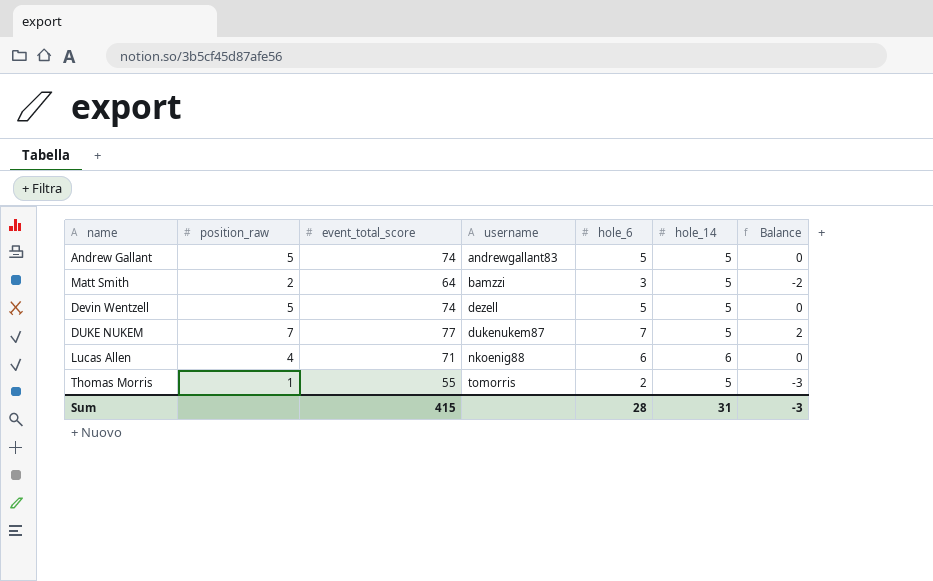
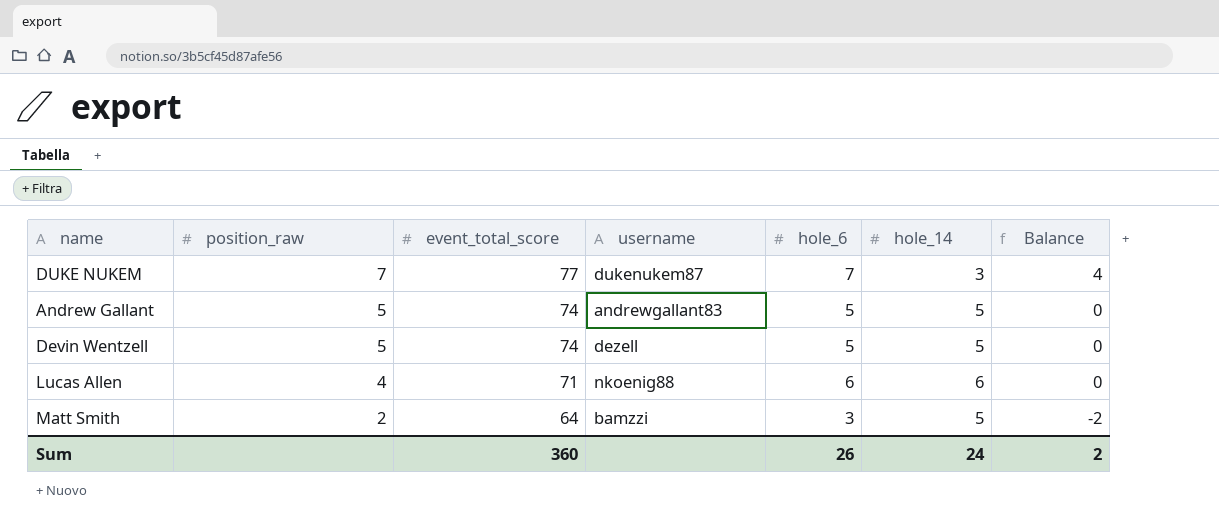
row order: username ascending -> position_raw descending
row Thomas Morris: 1 | 55 | tomorris | 2 | 5 | -3 -> none
DUKE NUKEM | hole_14: 5 -> 3
DUKE NUKEM | Balance: 2 -> 4
Sum | event_total_score: 415 -> 360
Sum | hole_6: 28 -> 26
Sum | hole_14: 31 -> 24
Sum | Balance: -3 -> 2

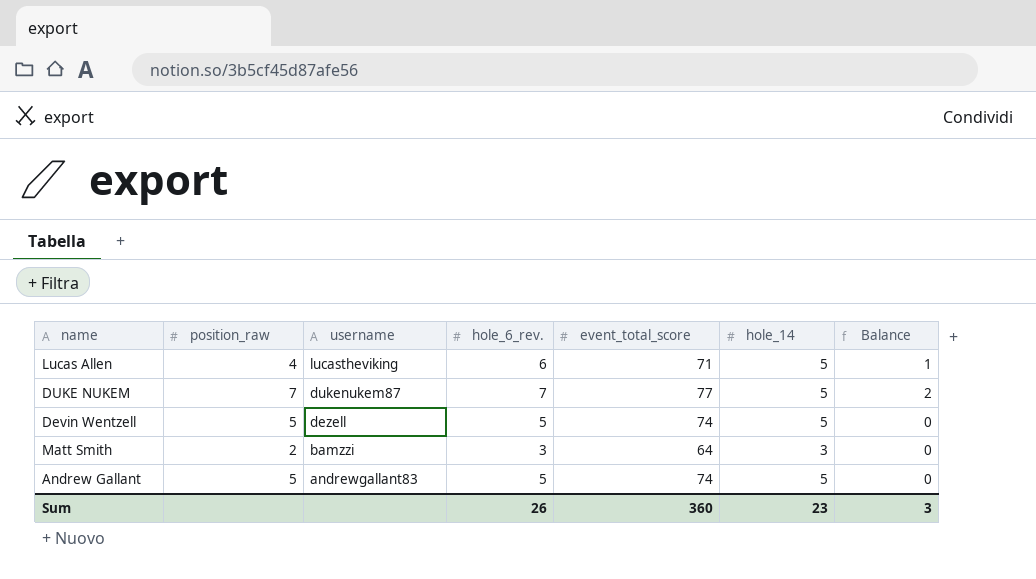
row order: position_raw descending -> username descending
column name: hole_6 -> hole_6_rev.
column event_total_score | position: 3 -> 5
Lucas Allen | username: nkoenig88 -> lucastheviking
Lucas Allen | hole_14: 6 -> 5
Lucas Allen | Balance: 0 -> 1
DUKE NUKEM | hole_14: 3 -> 5
DUKE NUKEM | Balance: 4 -> 2
Matt Smith | hole_14: 5 -> 3
Matt Smith | Balance: -2 -> 0
Sum | hole_14: 24 -> 23
Sum | Balance: 2 -> 3

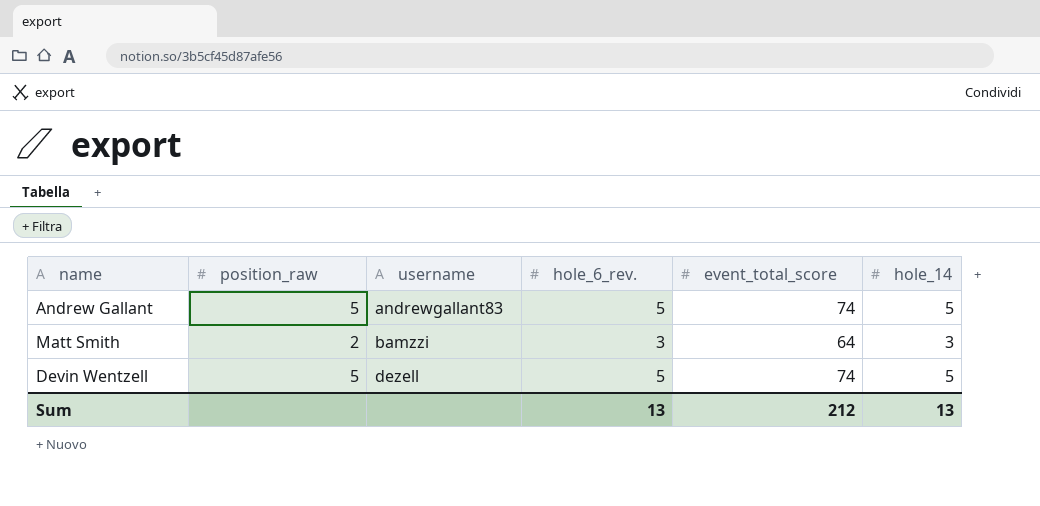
row order: username descending -> username ascending
column Balance | formula: [hole_6_rev.] - [hole_14] -> none
row Lucas Allen: 4 | lucastheviking | 6 | 71 | 5 | 1 -> none
row DUKE NUKEM: 7 | dukenukem87 | 7 | 77 | 5 | 2 -> none
Sum | hole_6_rev.: 26 -> 13
Sum | event_total_score: 360 -> 212
Sum | hole_14: 23 -> 13

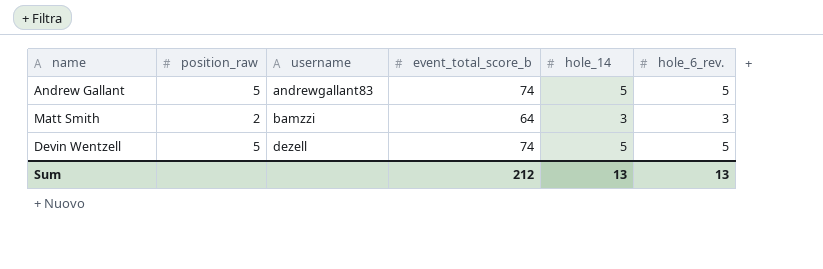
column name: event_total_score -> event_total_score_b
column hole_6_rev. | position: 4 -> 6

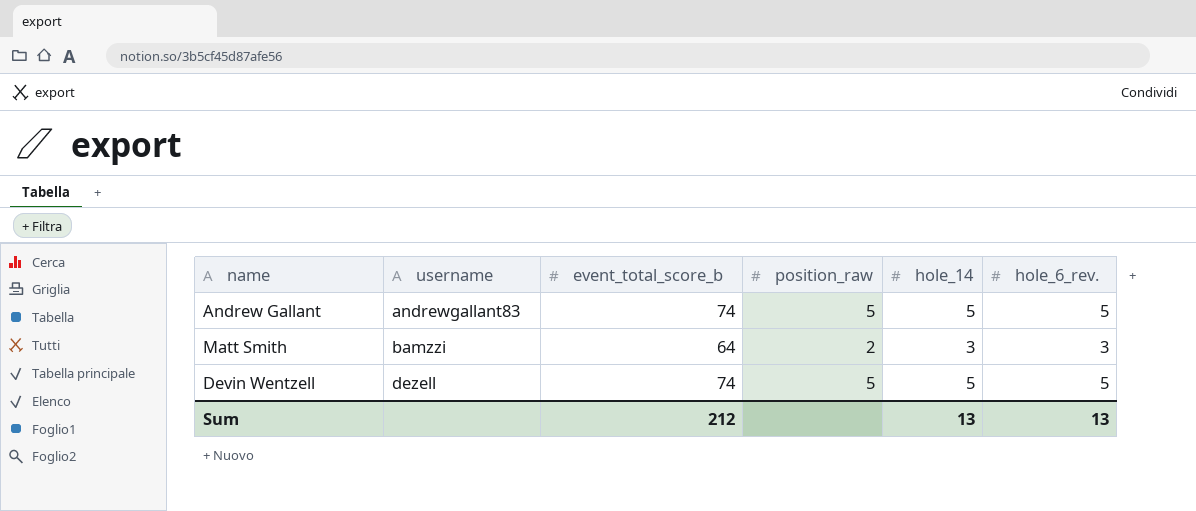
column position_raw | position: 2 -> 4

